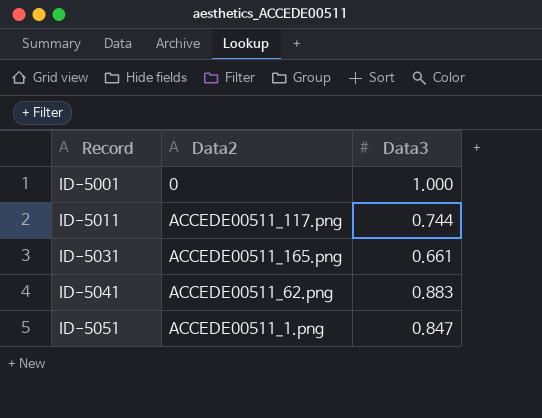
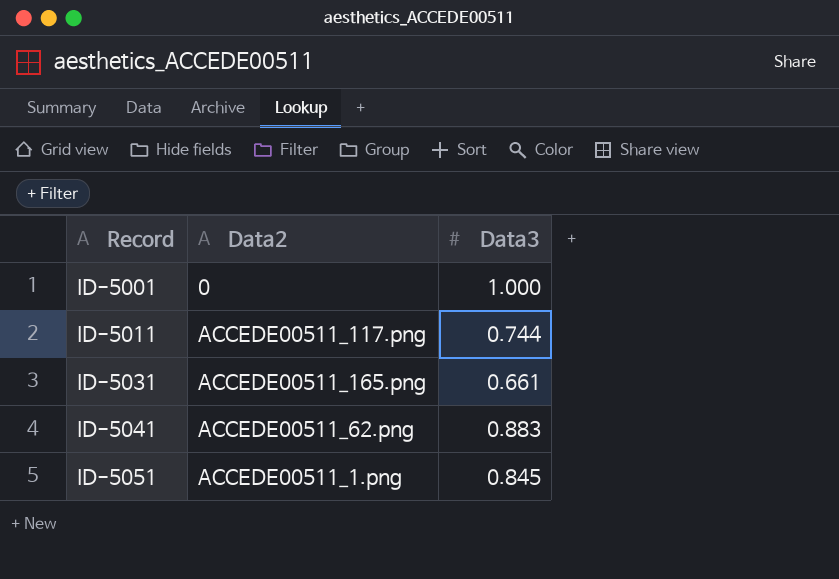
ID-5051 | Data3: 0.847 -> 0.845

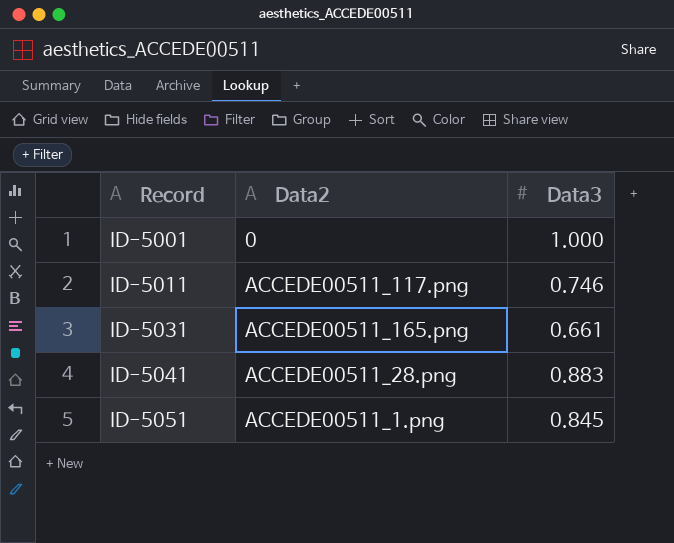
ID-5011 | Data3: 0.744 -> 0.746
ID-5041 | Data2: ACCEDE00511_62.png -> ACCEDE00511_28.png

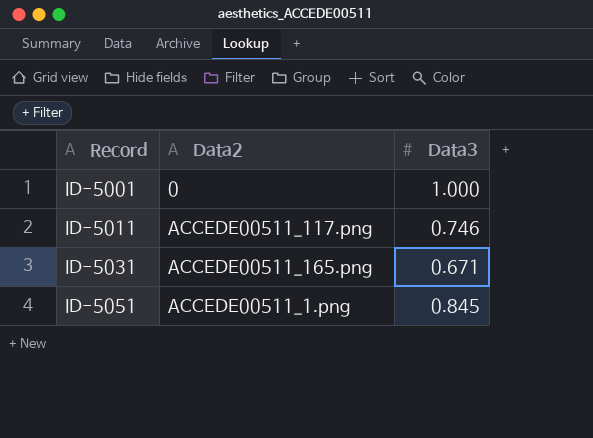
row ID-5041: ACCEDE00511_28.png | 0.883 -> none
ID-5031 | Data3: 0.661 -> 0.671

